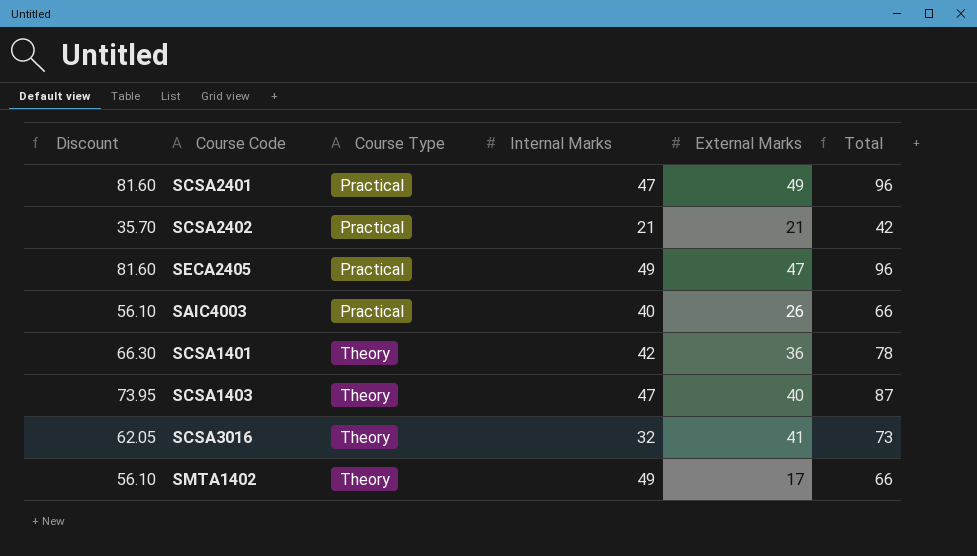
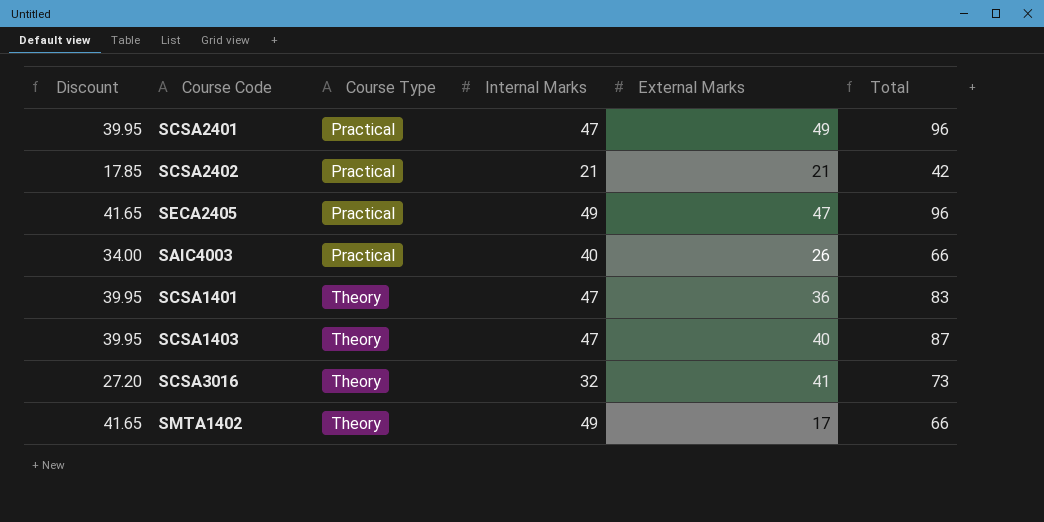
column Discount | formula: [Total] * 0.85 -> [Internal Marks] * 0.85
SCSA1401 | Internal Marks: 42 -> 47
SCSA1401 | Total: 78 -> 83

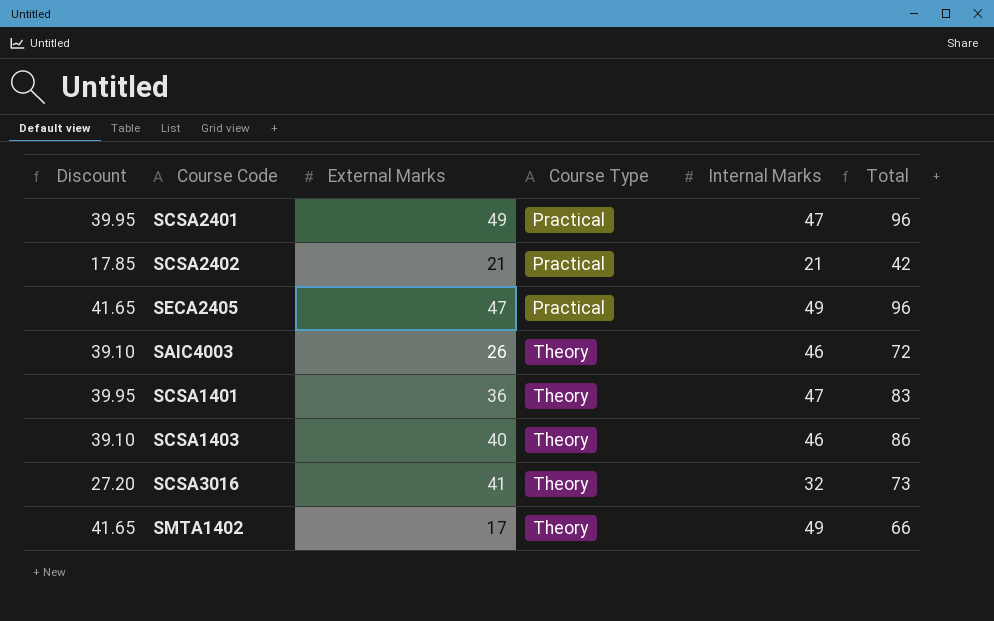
column External Marks | position: 5 -> 3
SAIC4003 | Discount: 34.00 -> 39.10
SAIC4003 | Course Type: Practical -> Theory
SAIC4003 | Internal Marks: 40 -> 46
SAIC4003 | Total: 66 -> 72
SCSA1403 | Discount: 39.95 -> 39.10
SCSA1403 | Internal Marks: 47 -> 46
SCSA1403 | Total: 87 -> 86

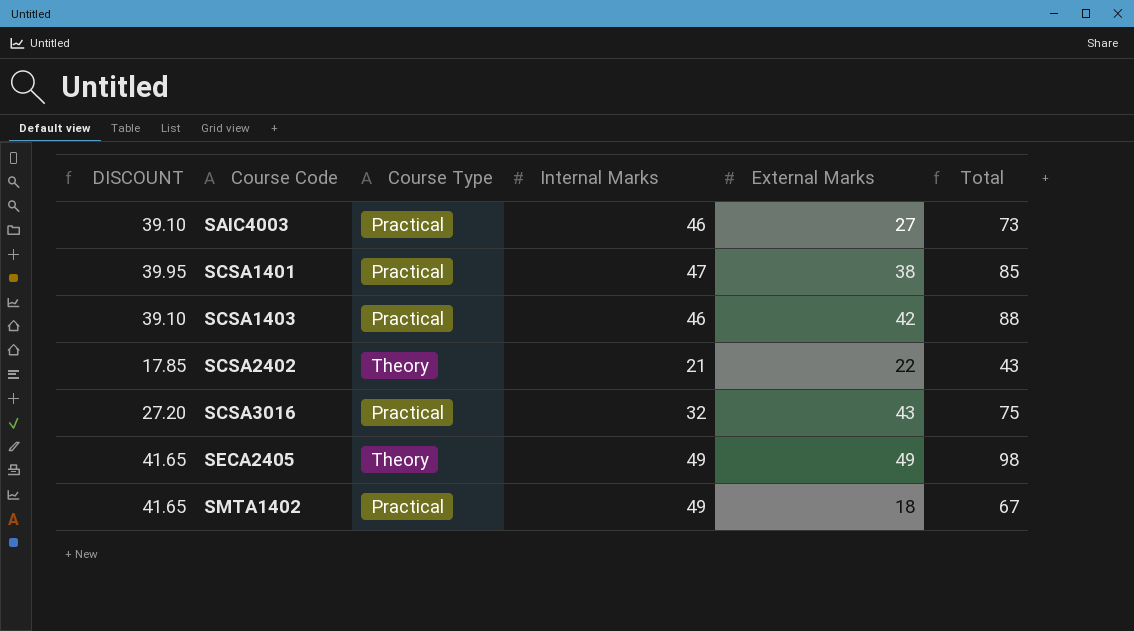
row order: Course Type ascending -> Course Code ascending
column name: Discount -> DISCOUNT
column External Marks | position: 3 -> 5
row SCSA2401: 39.95 | 49 | Practical | 47 | 96 -> none
SAIC4003 | Course Type: Theory -> Practical
SAIC4003 | External Marks: 26 -> 27
SAIC4003 | Total: 72 -> 73
SCSA1401 | Course Type: Theory -> Practical
SCSA1401 | External Marks: 36 -> 38
SCSA1401 | Total: 83 -> 85
SCSA1403 | Course Type: Theory -> Practical
SCSA1403 | External Marks: 40 -> 42
SCSA1403 | Total: 86 -> 88
SCSA2402 | Course Type: Practical -> Theory
SCSA2402 | External Marks: 21 -> 22
SCSA2402 | Total: 42 -> 43
SCSA3016 | Course Type: Theory -> Practical
SCSA3016 | External Marks: 41 -> 43
SCSA3016 | Total: 73 -> 75
SECA2405 | Course Type: Practical -> Theory
SECA2405 | External Marks: 47 -> 49
SECA2405 | Total: 96 -> 98
SMTA1402 | Course Type: Theory -> Practical
SMTA1402 | External Marks: 17 -> 18
SMTA1402 | Total: 66 -> 67

